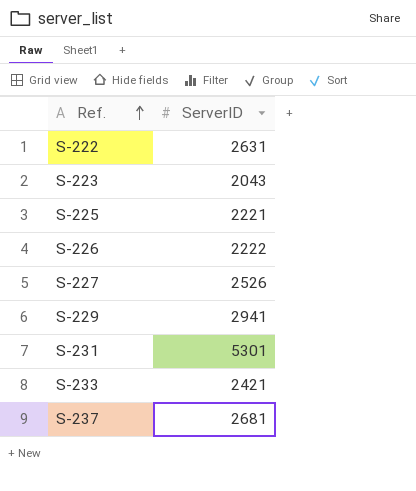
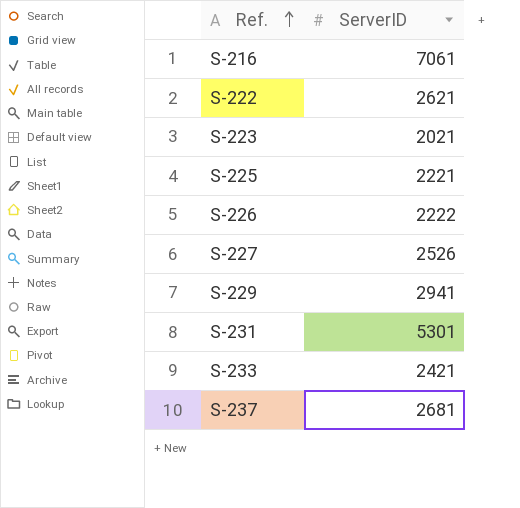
row S-216: none -> 7061
S-222 | ServerID: 2631 -> 2621
S-223 | ServerID: 2043 -> 2021

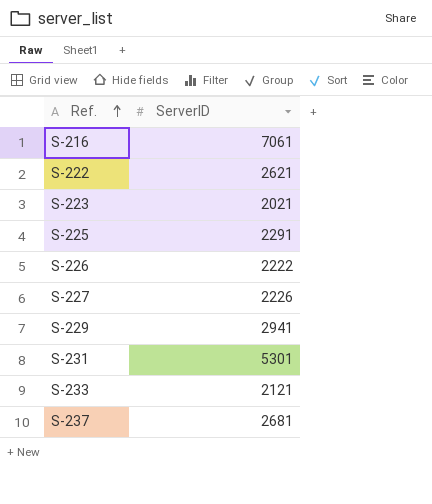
S-225 | ServerID: 2221 -> 2291
S-227 | ServerID: 2526 -> 2226
S-233 | ServerID: 2421 -> 2121

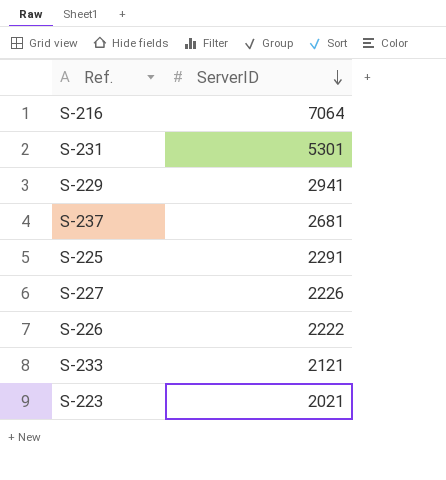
row order: Ref. ascending -> ServerID descending
row S-222: 2621 -> none
S-216 | ServerID: 7061 -> 7064

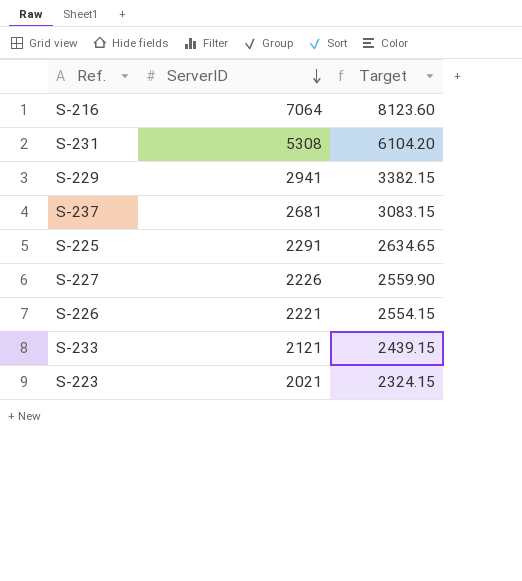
column Target | formula: none -> [ServerID] * 1.15
S-231 | ServerID: 5301 -> 5308
S-226 | ServerID: 2222 -> 2221

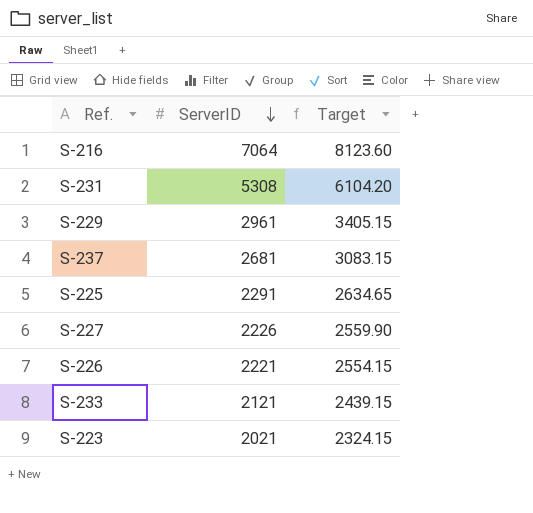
S-229 | ServerID: 2941 -> 2961
S-229 | Target: 3382.15 -> 3405.15

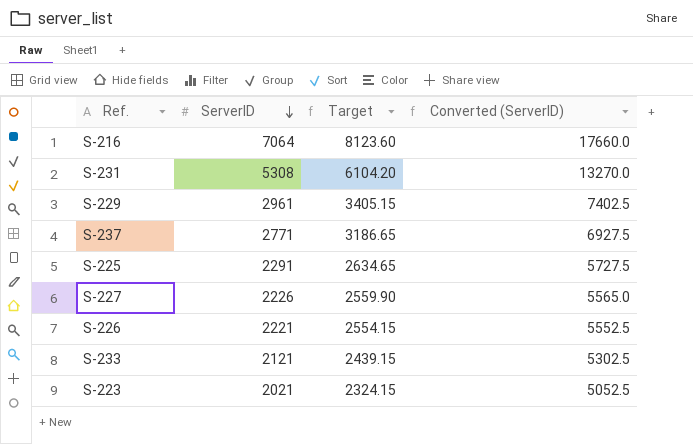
column Converted (ServerID) | formula: none -> [ServerID] * 2.5
S-237 | ServerID: 2681 -> 2771
S-237 | Target: 3083.15 -> 3186.65

